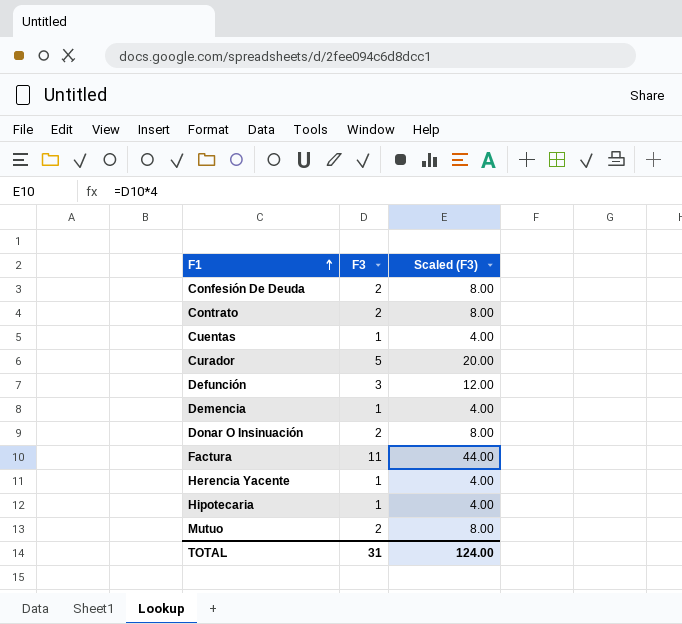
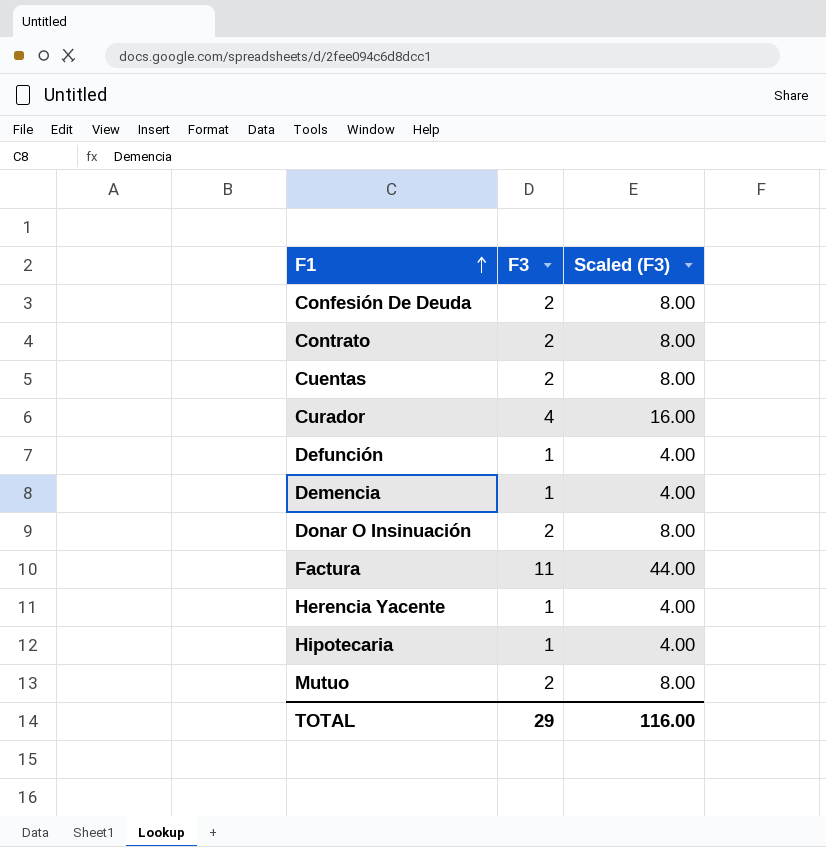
Cuentas | F3: 1 -> 2
Cuentas | Scaled (F3): 4.00 -> 8.00
Curador | F3: 5 -> 4
Curador | Scaled (F3): 20.00 -> 16.00
Defunción | F3: 3 -> 1
Defunción | Scaled (F3): 12.00 -> 4.00
TOTAL | F3: 31 -> 29
TOTAL | Scaled (F3): 124.00 -> 116.00

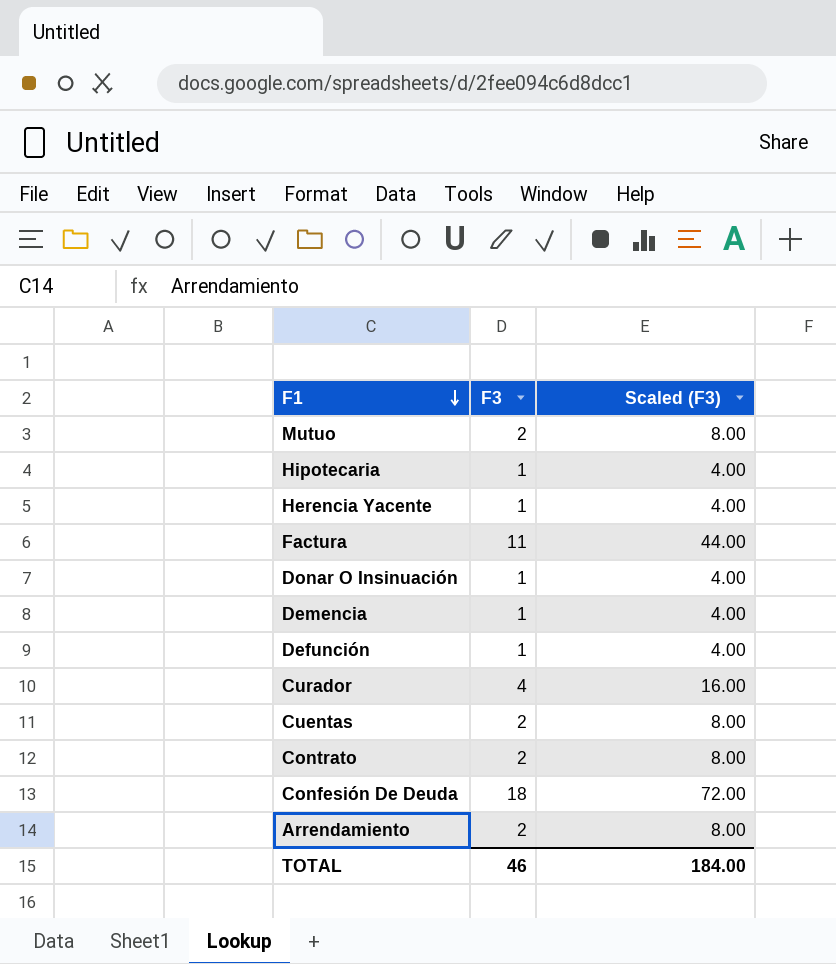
row order: F1 ascending -> F1 descending
Donar O Insinuación | F3: 2 -> 1
Donar O Insinuación | Scaled (F3): 8.00 -> 4.00
Confesión De Deuda | F3: 2 -> 18
Confesión De Deuda | Scaled (F3): 8.00 -> 72.00
row Arrendamiento: none -> 2 | 8.00
TOTAL | F3: 29 -> 46
TOTAL | Scaled (F3): 116.00 -> 184.00

